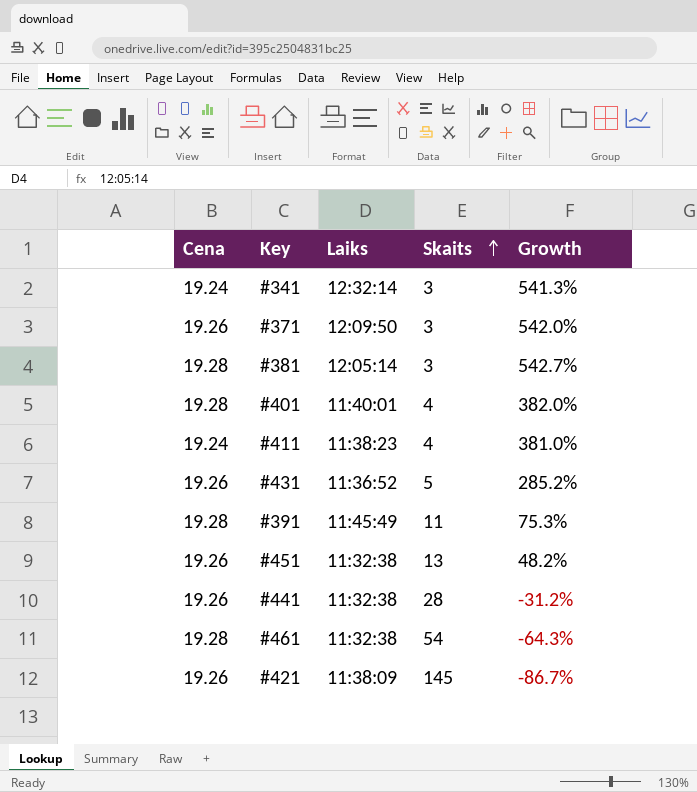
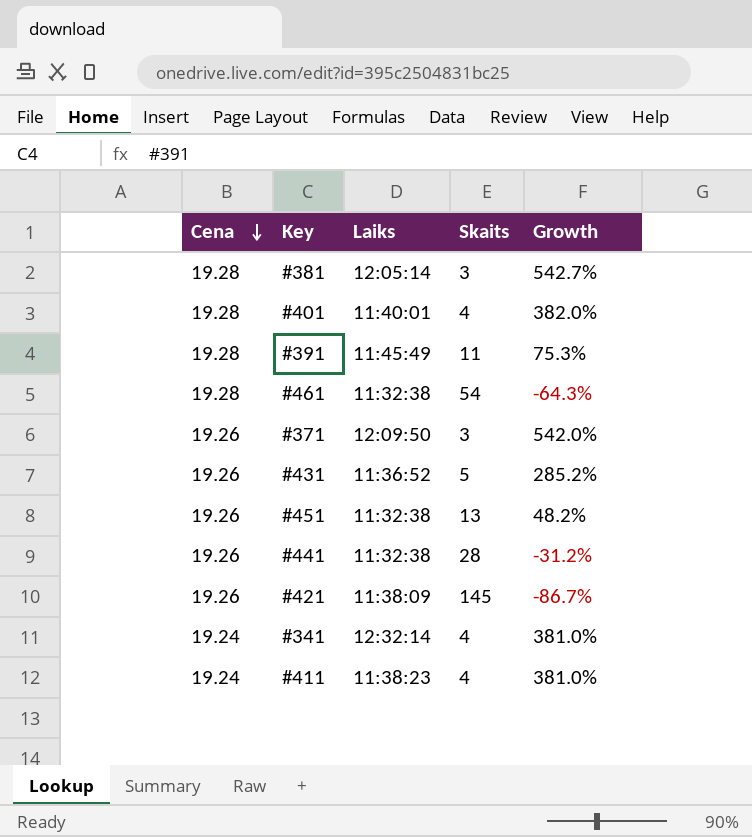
row order: Skaits ascending -> Cena descending
#341 | Skaits: 3 -> 4
#341 | Growth: 541.3% -> 381.0%

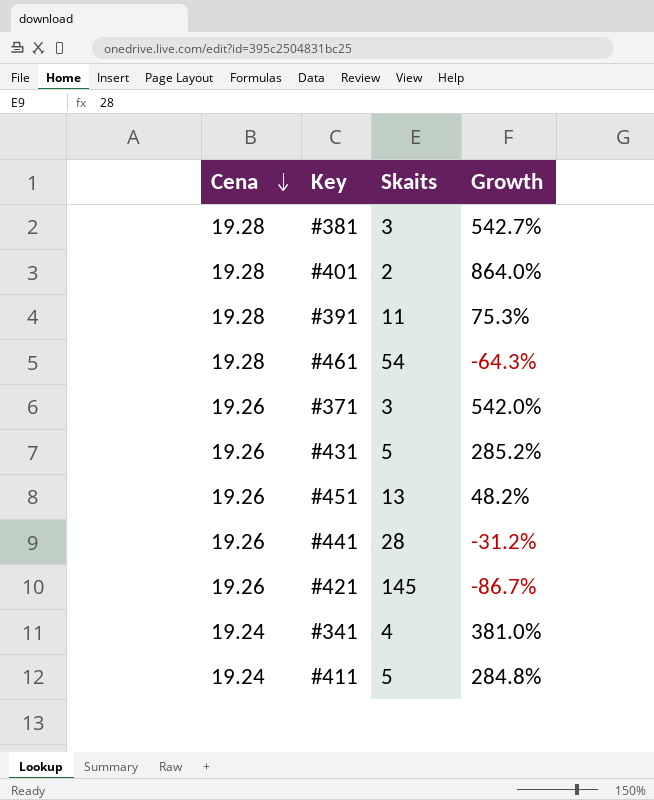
column Laiks | position: 3 -> none
#401 | Skaits: 4 -> 2
#401 | Growth: 382.0% -> 864.0%
#411 | Skaits: 4 -> 5
#411 | Growth: 381.0% -> 284.8%

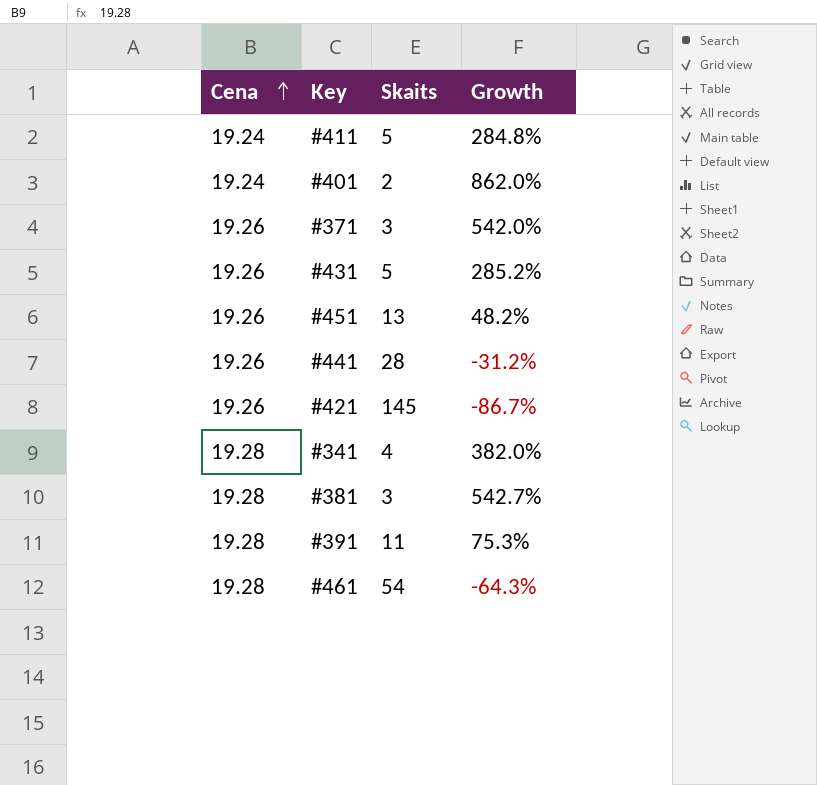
row order: Cena descending -> Cena ascending
#401 | Cena: 19.28 -> 19.24
#401 | Growth: 864.0% -> 862.0%
#341 | Cena: 19.24 -> 19.28
#341 | Growth: 381.0% -> 382.0%

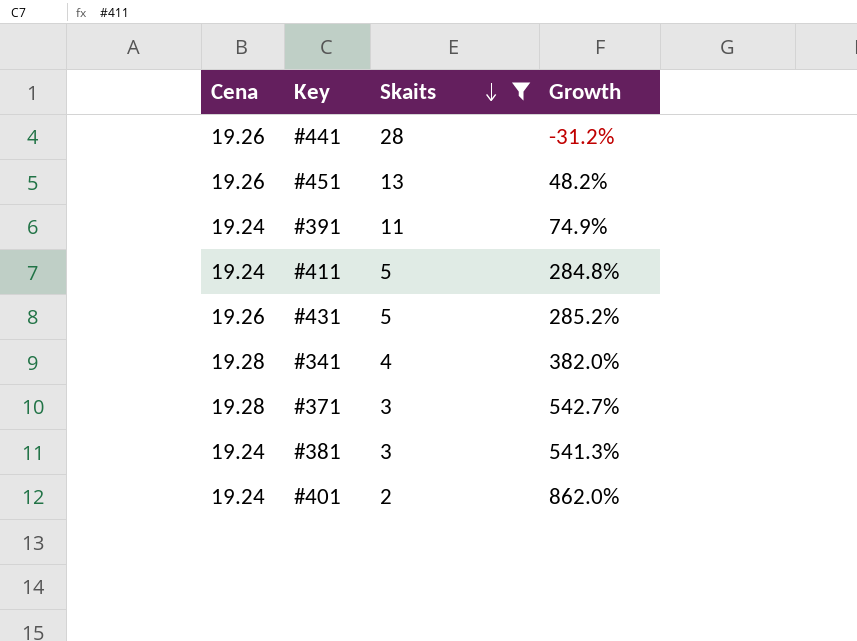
filter: none -> Skaits <= 28
row order: Cena ascending -> Skaits descending
#391 | Cena: 19.28 -> 19.24
#391 | Growth: 75.3% -> 74.9%
#371 | Cena: 19.26 -> 19.28
#371 | Growth: 542.0% -> 542.7%
#381 | Cena: 19.28 -> 19.24
#381 | Growth: 542.7% -> 541.3%

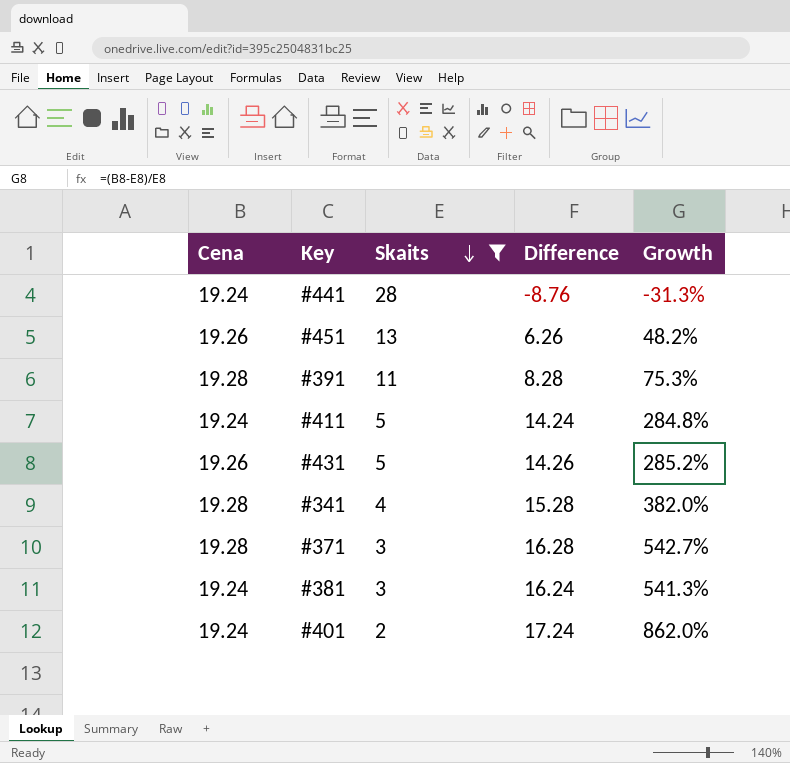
column Difference | formula: none -> [Cena] - [Skaits]
#441 | Cena: 19.26 -> 19.24
#441 | Growth: -31.2% -> -31.3%
#391 | Cena: 19.24 -> 19.28
#391 | Growth: 74.9% -> 75.3%

